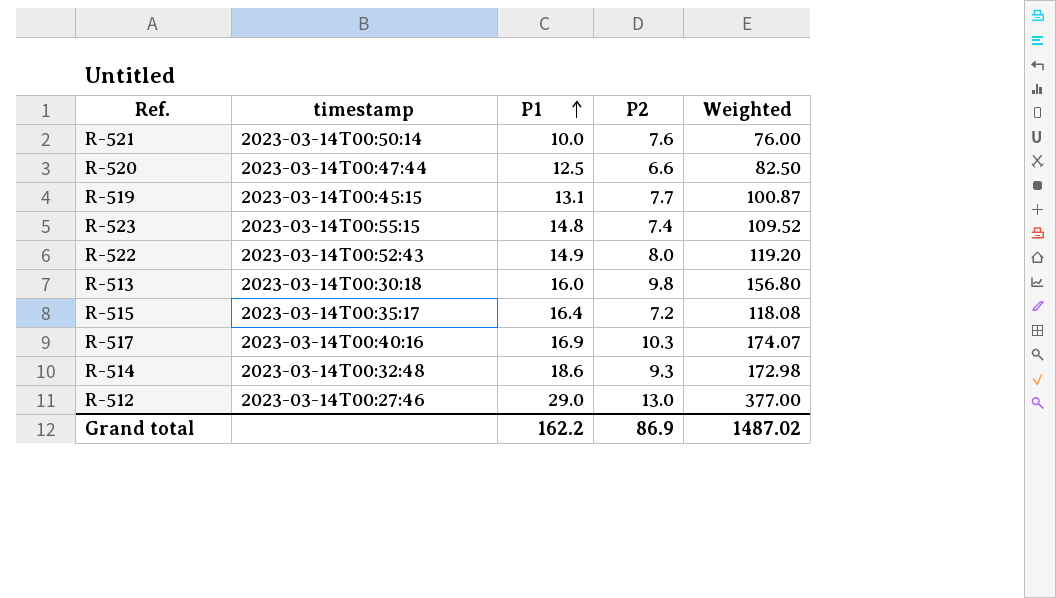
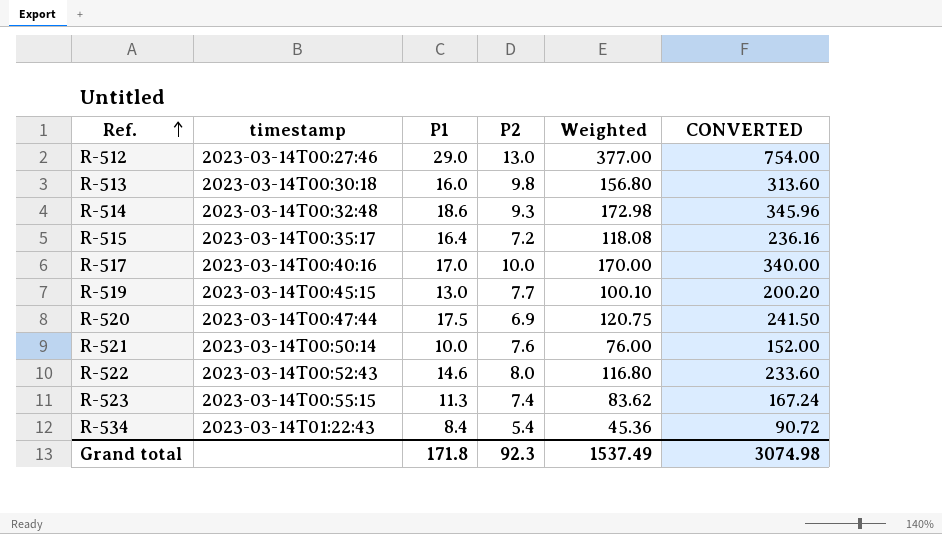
row order: P1 ascending -> Ref. ascending
column CONVERTED | formula: none -> [Weighted] * 2
R-517 | P1: 16.9 -> 17.0
R-517 | P2: 10.3 -> 10.0
R-517 | Weighted: 174.07 -> 170.00
R-519 | P1: 13.1 -> 13.0
R-519 | Weighted: 100.87 -> 100.10
R-520 | P1: 12.5 -> 17.5
R-520 | P2: 6.6 -> 6.9
R-520 | Weighted: 82.50 -> 120.75
R-522 | P1: 14.9 -> 14.6
R-522 | Weighted: 119.20 -> 116.80
R-523 | P1: 14.8 -> 11.3
R-523 | Weighted: 109.52 -> 83.62
row R-534: none -> 2023-03-14T01:22:43 | 8.4 | 5.4 | 45.36 | 90.72
Grand total | P1: 162.2 -> 171.8
Grand total | P2: 86.9 -> 92.3
Grand total | Weighted: 1487.02 -> 1537.49

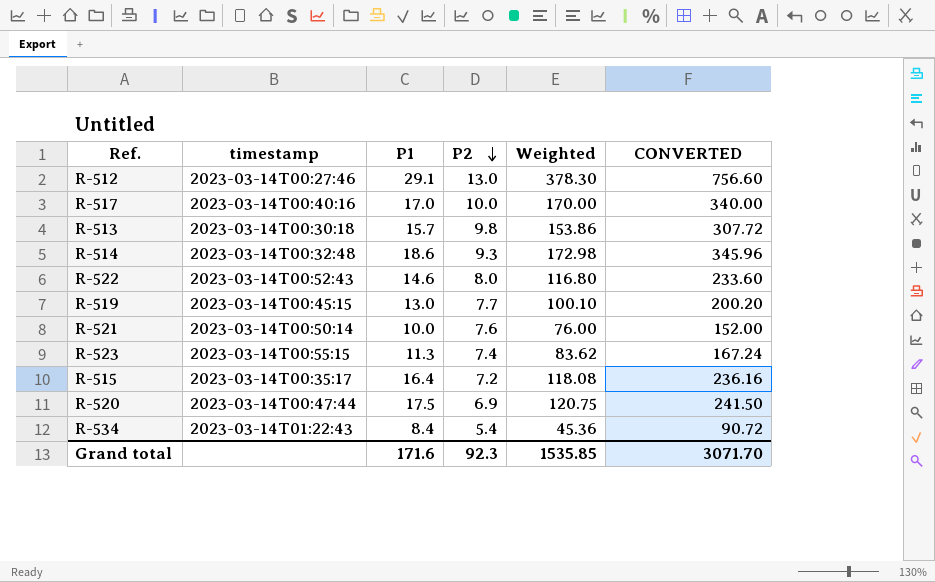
row order: Ref. ascending -> P2 descending
R-512 | P1: 29.0 -> 29.1
R-512 | Weighted: 377.00 -> 378.30
R-512 | CONVERTED: 754.00 -> 756.60
R-513 | P1: 16.0 -> 15.7
R-513 | Weighted: 156.80 -> 153.86
R-513 | CONVERTED: 313.60 -> 307.72
Grand total | P1: 171.8 -> 171.6
Grand total | Weighted: 1537.49 -> 1535.85
Grand total | CONVERTED: 3074.98 -> 3071.70

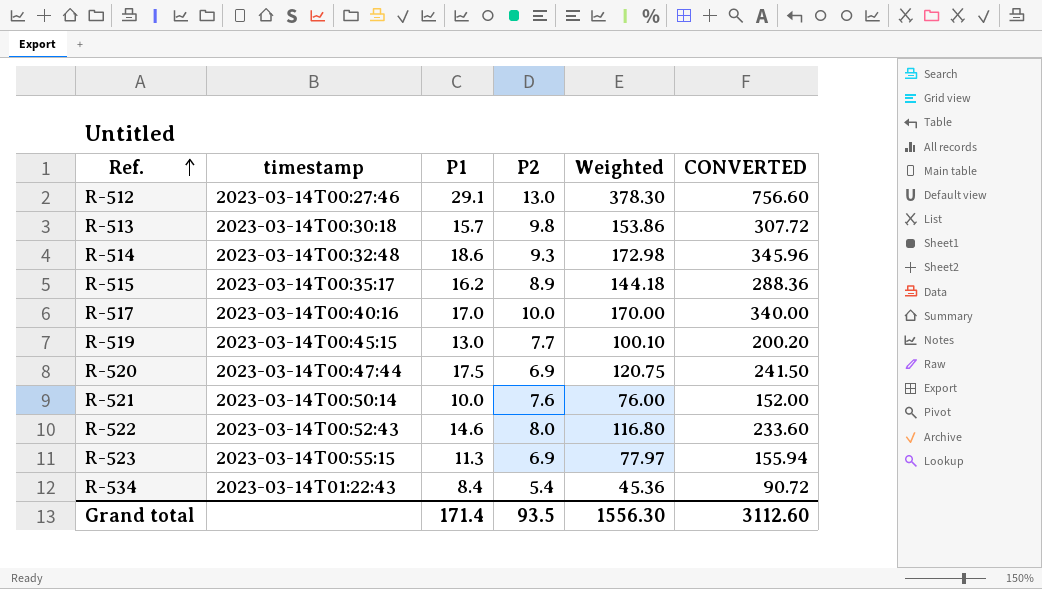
row order: P2 descending -> Ref. ascending
R-515 | P1: 16.4 -> 16.2
R-515 | P2: 7.2 -> 8.9
R-515 | Weighted: 118.08 -> 144.18
R-515 | CONVERTED: 236.16 -> 288.36
R-523 | P2: 7.4 -> 6.9
R-523 | Weighted: 83.62 -> 77.97
R-523 | CONVERTED: 167.24 -> 155.94
Grand total | P1: 171.6 -> 171.4
Grand total | P2: 92.3 -> 93.5
Grand total | Weighted: 1535.85 -> 1556.30
Grand total | CONVERTED: 3071.70 -> 3112.60

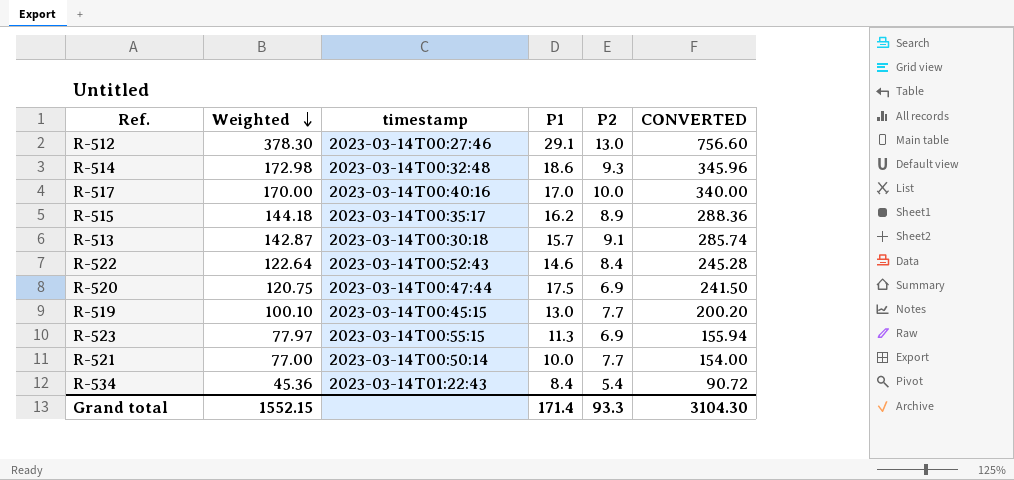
row order: Ref. ascending -> Weighted descending
column Weighted | position: 5 -> 2
R-513 | Weighted: 153.86 -> 142.87
R-513 | P2: 9.8 -> 9.1
R-513 | CONVERTED: 307.72 -> 285.74
R-522 | Weighted: 116.80 -> 122.64
R-522 | P2: 8.0 -> 8.4
R-522 | CONVERTED: 233.60 -> 245.28
R-521 | Weighted: 76.00 -> 77.00
R-521 | P2: 7.6 -> 7.7
R-521 | CONVERTED: 152.00 -> 154.00
Grand total | Weighted: 1556.30 -> 1552.15
Grand total | P2: 93.5 -> 93.3
Grand total | CONVERTED: 3112.60 -> 3104.30

